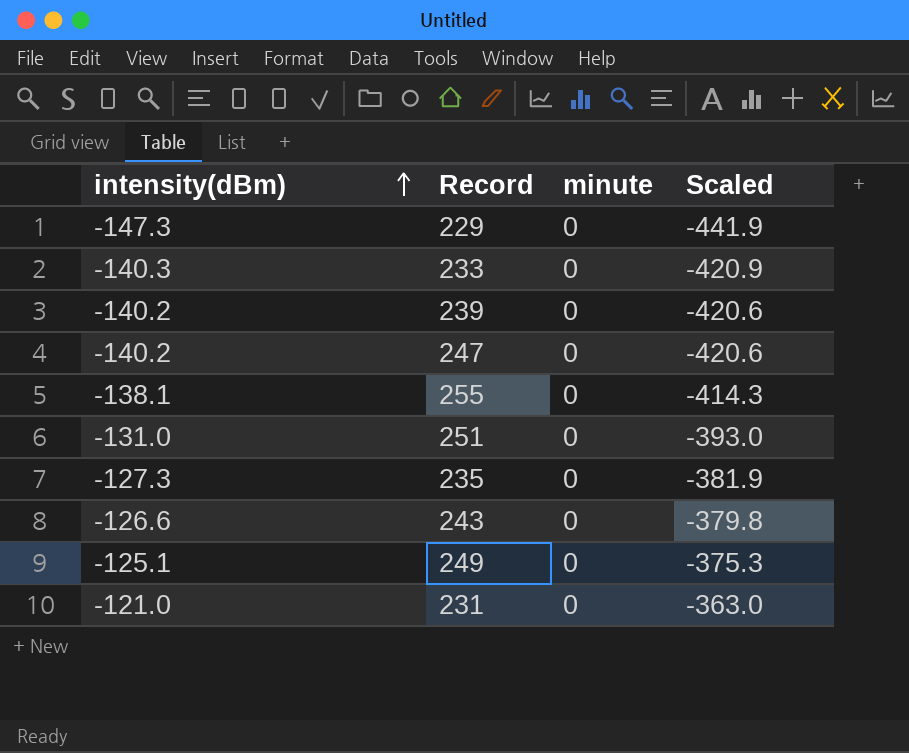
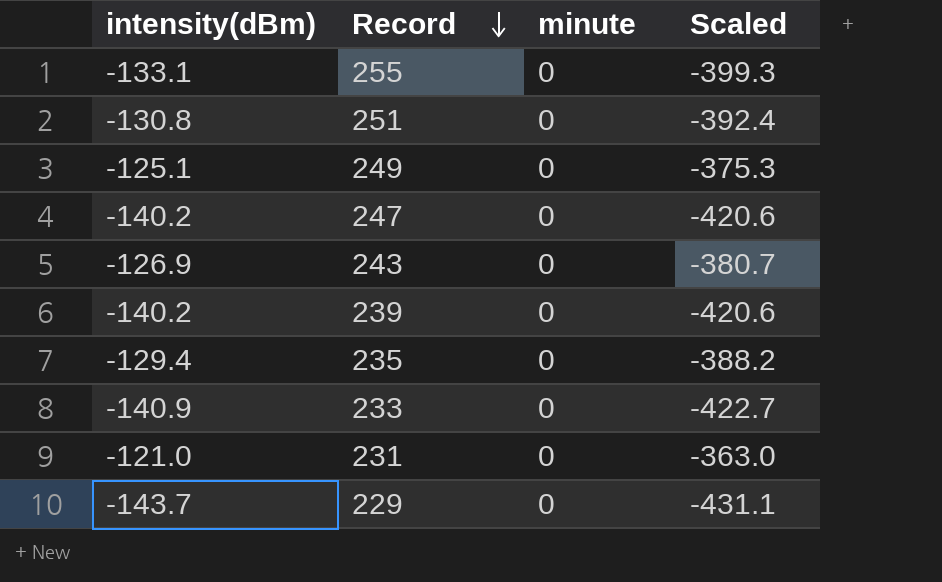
row order: intensity(dBm) ascending -> Record descending
255 | intensity(dBm): -138.1 -> -133.1
255 | Scaled: -414.3 -> -399.3
251 | intensity(dBm): -131.0 -> -130.8
251 | Scaled: -393.0 -> -392.4
243 | intensity(dBm): -126.6 -> -126.9
243 | Scaled: -379.8 -> -380.7
235 | intensity(dBm): -127.3 -> -129.4
235 | Scaled: -381.9 -> -388.2
233 | intensity(dBm): -140.3 -> -140.9
233 | Scaled: -420.9 -> -422.7
229 | intensity(dBm): -147.3 -> -143.7
229 | Scaled: -441.9 -> -431.1

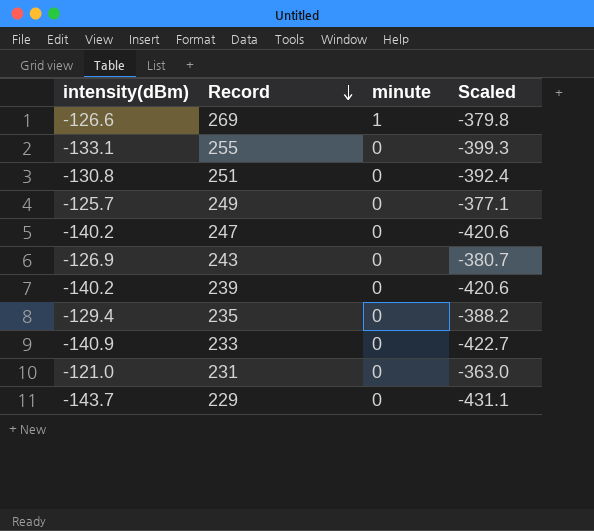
row 269: none -> -126.6 | 1 | -379.8
249 | intensity(dBm): -125.1 -> -125.7
249 | Scaled: -375.3 -> -377.1

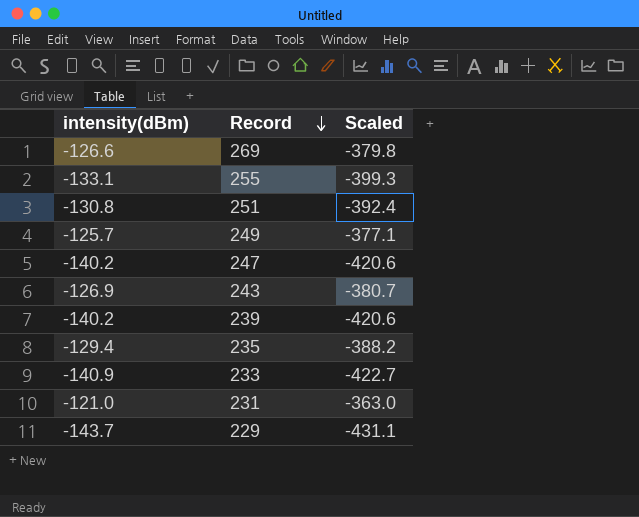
column minute | position: 3 -> none

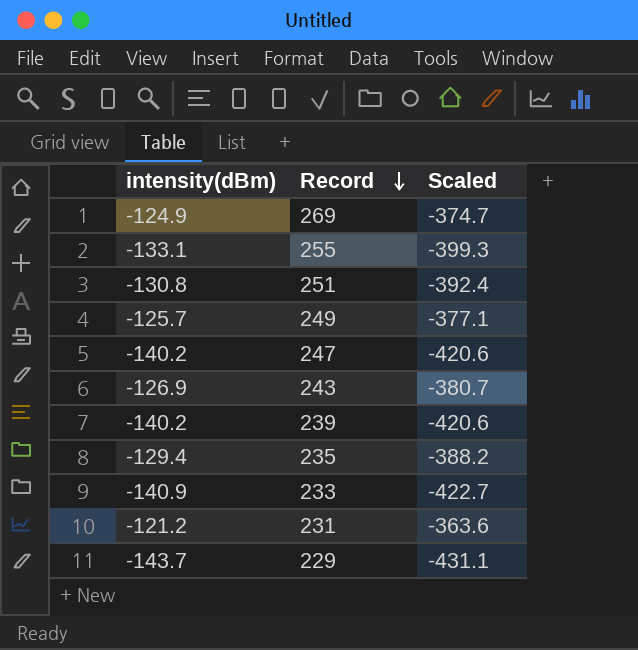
269 | intensity(dBm): -126.6 -> -124.9
269 | Scaled: -379.8 -> -374.7
231 | intensity(dBm): -121.0 -> -121.2
231 | Scaled: -363.0 -> -363.6

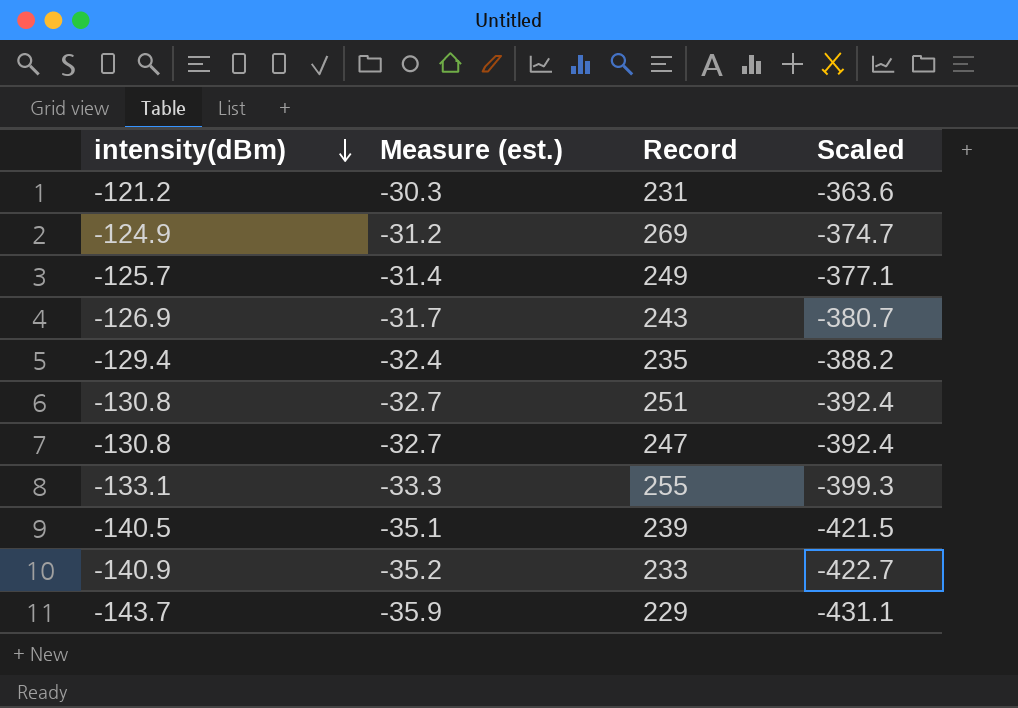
row order: Record descending -> intensity(dBm) descending
column Measure (est.) | formula: none -> [intensity(dBm)] * 0.25
247 | intensity(dBm): -140.2 -> -130.8
247 | Scaled: -420.6 -> -392.4
239 | intensity(dBm): -140.2 -> -140.5
239 | Scaled: -420.6 -> -421.5

